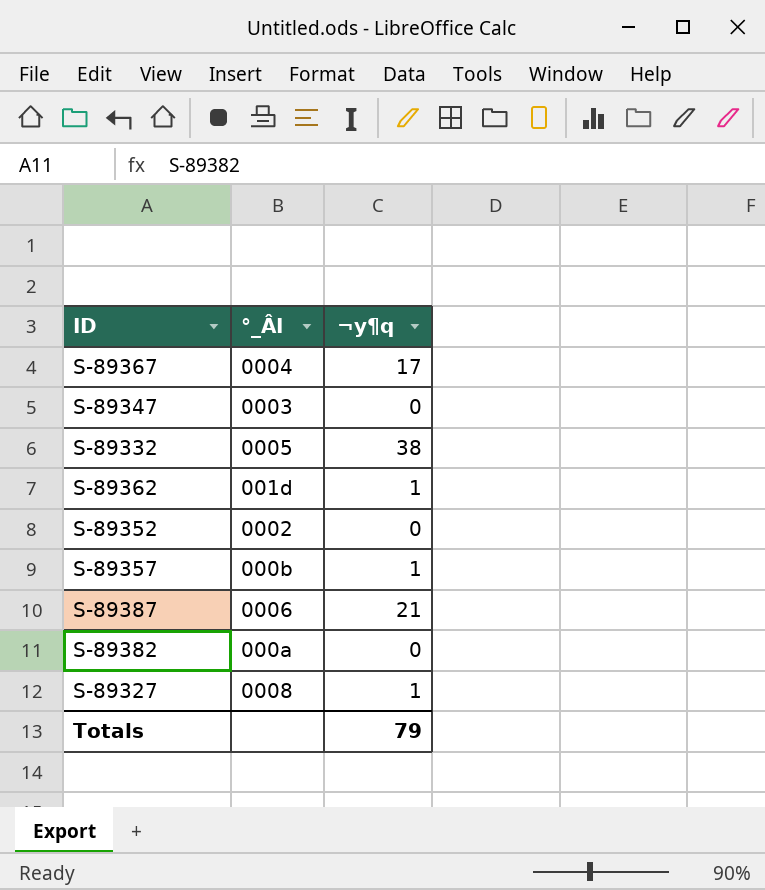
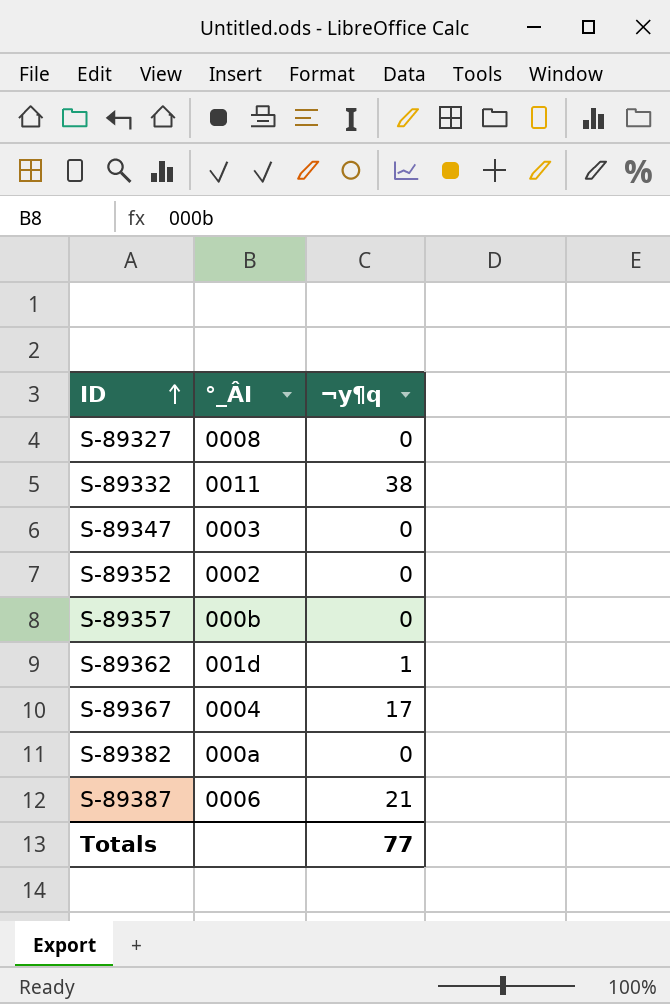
row order: none -> ID ascending
S-89327 | ¬y¶q: 1 -> 0
S-89332 | °_ÂI: 0005 -> 0011
S-89357 | ¬y¶q: 1 -> 0
Totals | ¬y¶q: 79 -> 77

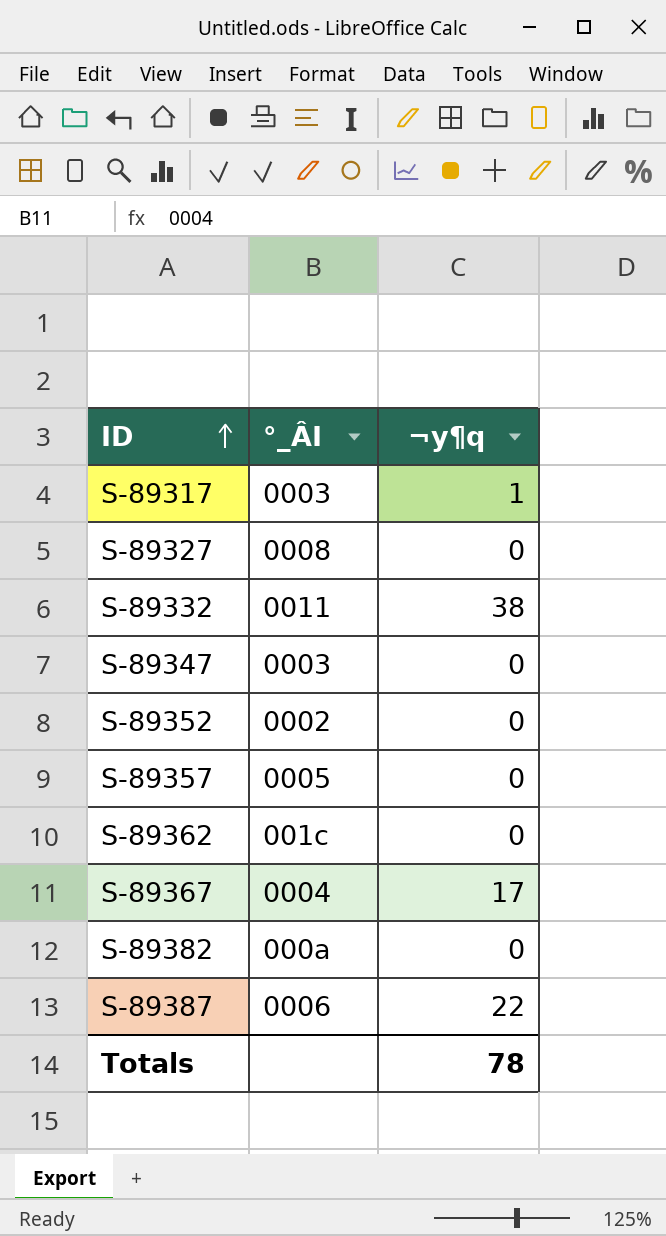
row S-89317: none -> 0003 | 1
S-89357 | °_ÂI: 000b -> 0005
S-89362 | °_ÂI: 001d -> 001c
S-89362 | ¬y¶q: 1 -> 0
S-89387 | ¬y¶q: 21 -> 22
Totals | ¬y¶q: 77 -> 78

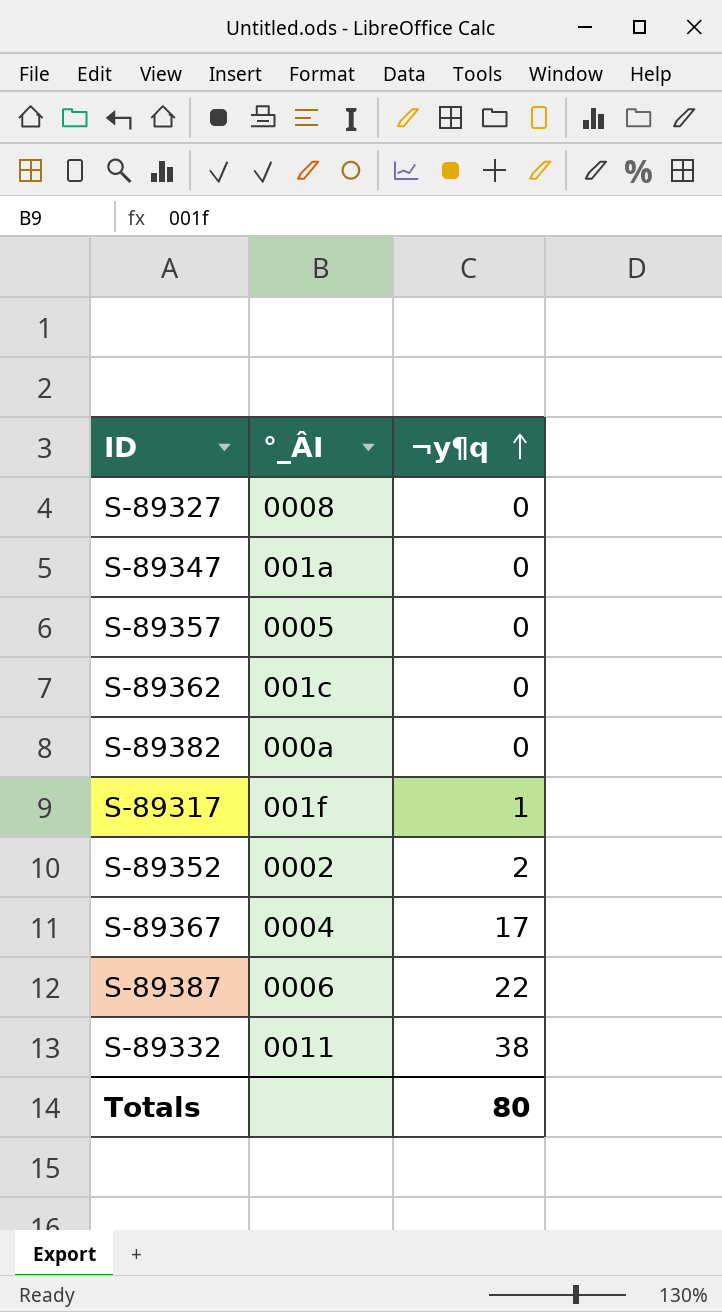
row order: ID ascending -> ¬y¶q ascending
S-89347 | °_ÂI: 0003 -> 001a
S-89317 | °_ÂI: 0003 -> 001f
S-89352 | ¬y¶q: 0 -> 2
Totals | ¬y¶q: 78 -> 80

